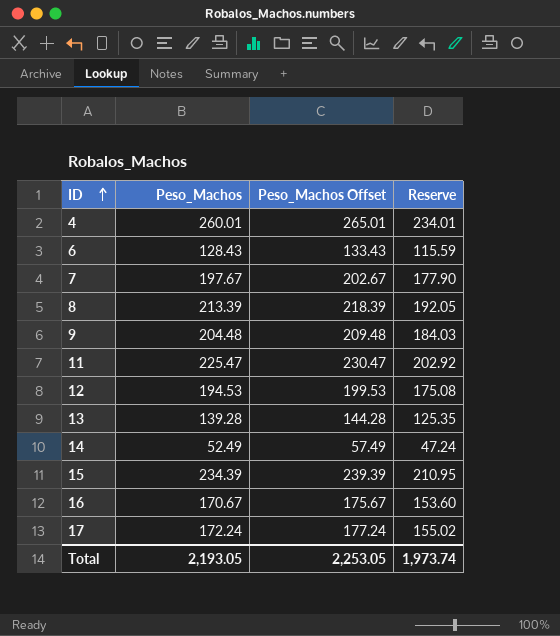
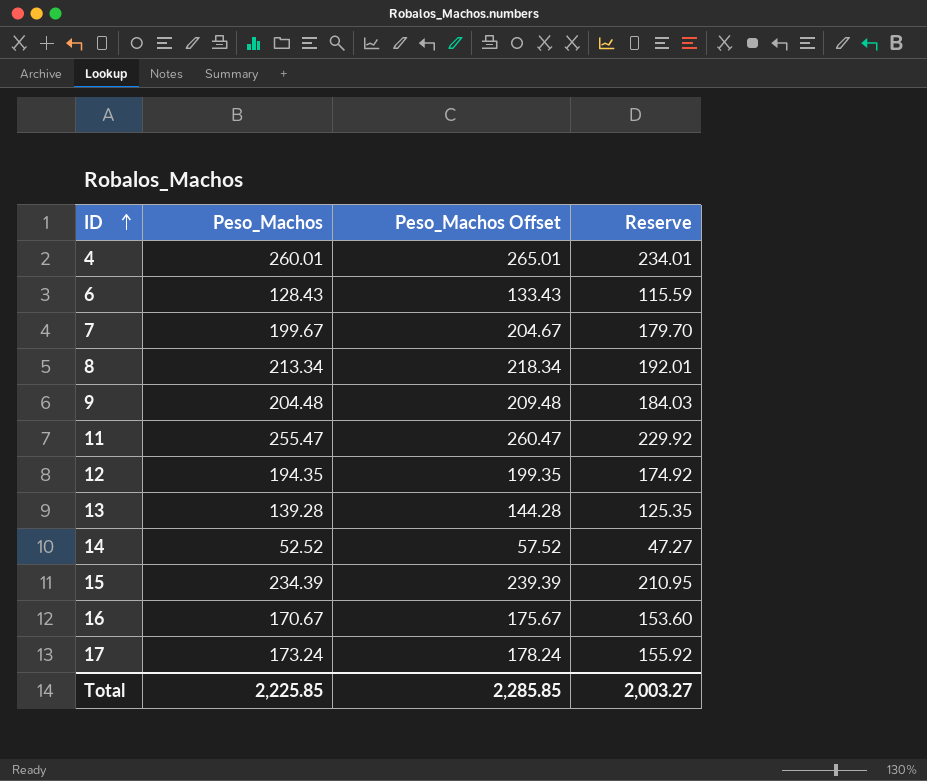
7 | Peso_Machos: 197.67 -> 199.67
7 | Peso_Machos Offset: 202.67 -> 204.67
7 | Reserve: 177.90 -> 179.70
8 | Peso_Machos: 213.39 -> 213.34
8 | Peso_Machos Offset: 218.39 -> 218.34
8 | Reserve: 192.05 -> 192.01
11 | Peso_Machos: 225.47 -> 255.47
11 | Peso_Machos Offset: 230.47 -> 260.47
11 | Reserve: 202.92 -> 229.92
12 | Peso_Machos: 194.53 -> 194.35
12 | Peso_Machos Offset: 199.53 -> 199.35
12 | Reserve: 175.08 -> 174.92
14 | Peso_Machos: 52.49 -> 52.52
14 | Peso_Machos Offset: 57.49 -> 57.52
14 | Reserve: 47.24 -> 47.27
17 | Peso_Machos: 172.24 -> 173.24
17 | Peso_Machos Offset: 177.24 -> 178.24
17 | Reserve: 155.02 -> 155.92
Total | Peso_Machos: 2,193.05 -> 2,225.85
Total | Peso_Machos Offset: 2,253.05 -> 2,285.85
Total | Reserve: 1,973.74 -> 2,003.27

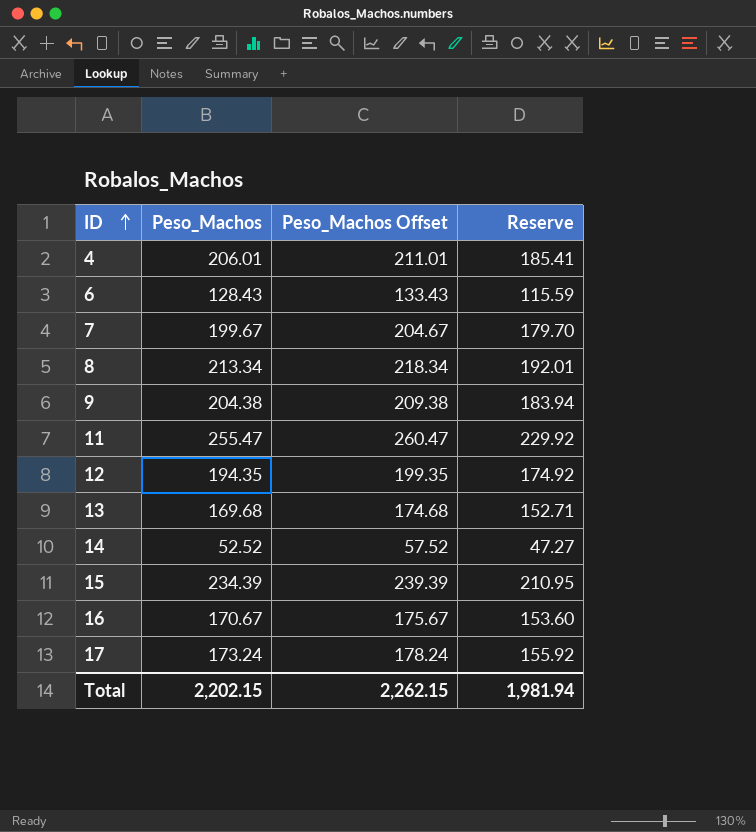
4 | Peso_Machos: 260.01 -> 206.01
4 | Peso_Machos Offset: 265.01 -> 211.01
4 | Reserve: 234.01 -> 185.41
9 | Peso_Machos: 204.48 -> 204.38
9 | Peso_Machos Offset: 209.48 -> 209.38
9 | Reserve: 184.03 -> 183.94
13 | Peso_Machos: 139.28 -> 169.68
13 | Peso_Machos Offset: 144.28 -> 174.68
13 | Reserve: 125.35 -> 152.71
Total | Peso_Machos: 2,225.85 -> 2,202.15
Total | Peso_Machos Offset: 2,285.85 -> 2,262.15
Total | Reserve: 2,003.27 -> 1,981.94

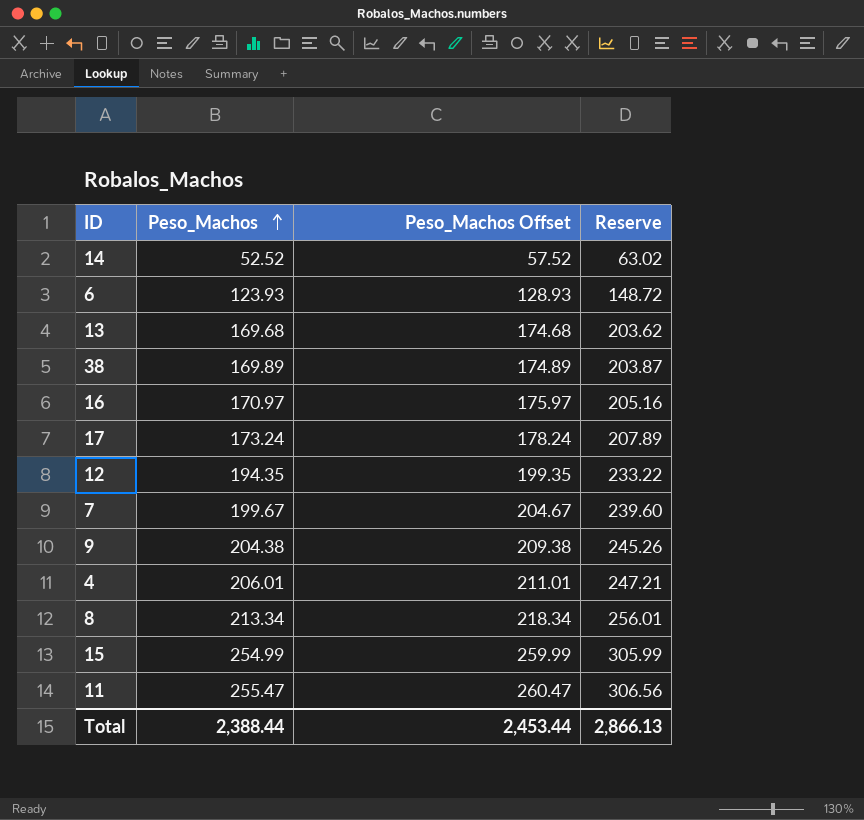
row order: ID ascending -> Peso_Machos ascending
column Reserve | formula: [Peso_Machos] * 0.9 -> [Peso_Machos] * 1.2
6 | Peso_Machos: 128.43 -> 123.93
6 | Peso_Machos Offset: 133.43 -> 128.93
row 38: none -> 169.89 | 174.89 | 203.87
16 | Peso_Machos: 170.67 -> 170.97
16 | Peso_Machos Offset: 175.67 -> 175.97
15 | Peso_Machos: 234.39 -> 254.99
15 | Peso_Machos Offset: 239.39 -> 259.99
Total | Peso_Machos: 2,202.15 -> 2,388.44
Total | Peso_Machos Offset: 2,262.15 -> 2,453.44
Total | Reserve: 1,981.94 -> 2,866.13

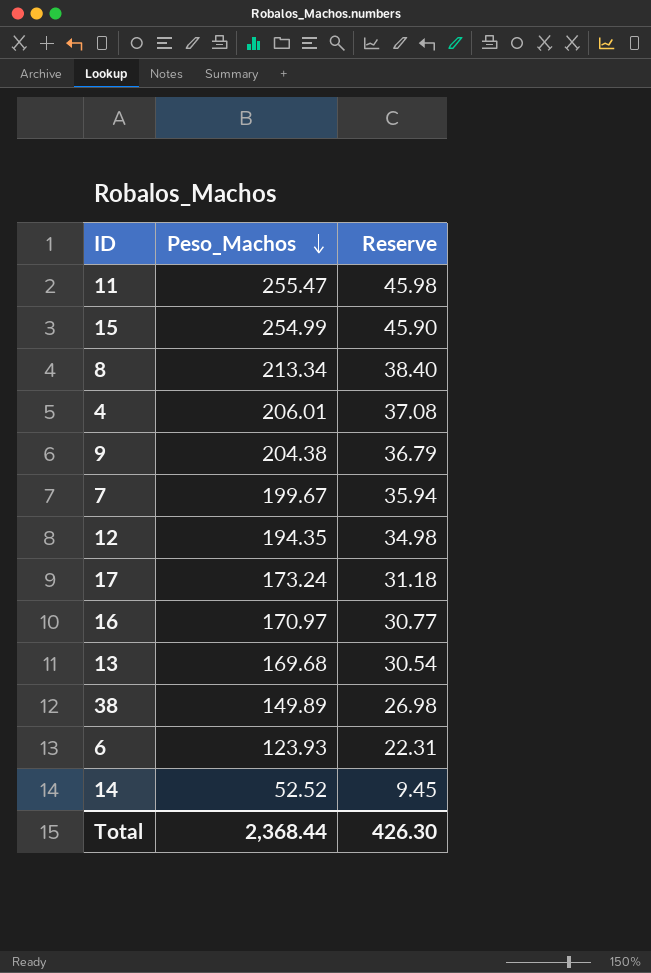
row order: Peso_Machos ascending -> Peso_Machos descending
column Peso_Machos Offset | formula: [Peso_Machos] + 5 -> none
column Reserve | formula: [Peso_Machos] * 1.2 -> [Peso_Machos] * 0.18
38 | Peso_Machos: 169.89 -> 149.89
Total | Peso_Machos: 2,388.44 -> 2,368.44
Total | Reserve: 2,866.13 -> 426.30

